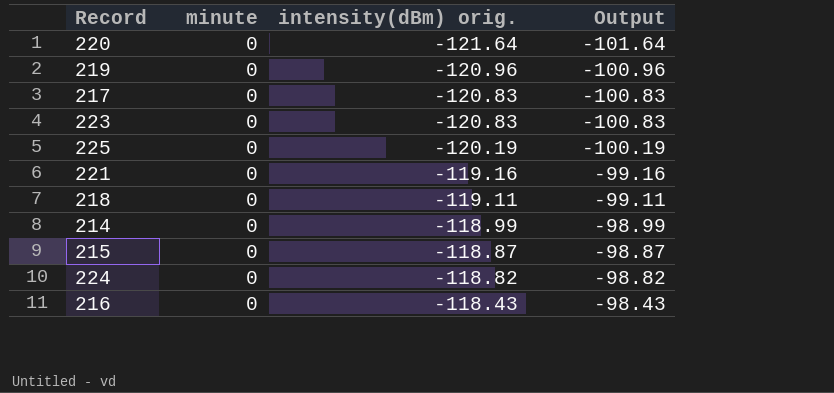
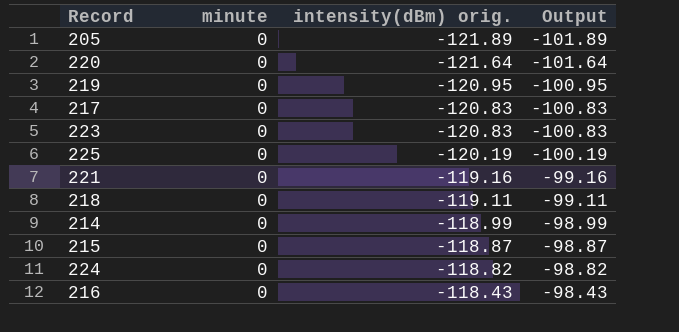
row 205: none -> 0 | -121.89 | -101.89
219 | intensity(dBm) orig.: -120.96 -> -120.95
219 | Output: -100.96 -> -100.95

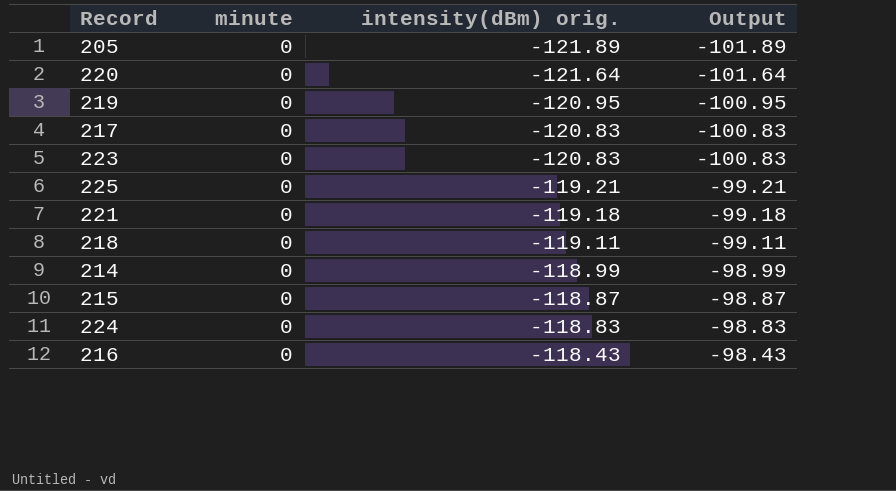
225 | intensity(dBm) orig.: -120.19 -> -119.21
225 | Output: -100.19 -> -99.21
221 | intensity(dBm) orig.: -119.16 -> -119.18
221 | Output: -99.16 -> -99.18
224 | intensity(dBm) orig.: -118.82 -> -118.83
224 | Output: -98.82 -> -98.83

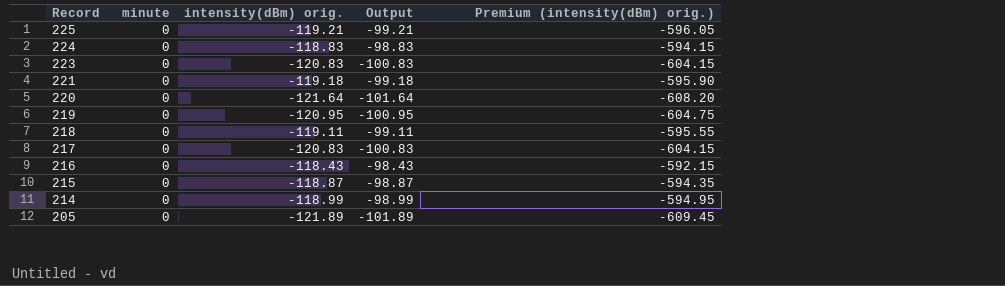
row order: intensity(dBm) orig. ascending -> Record descending
column Premium (intensity(dBm) orig.) | formula: none -> [intensity(dBm) orig.] * 5

